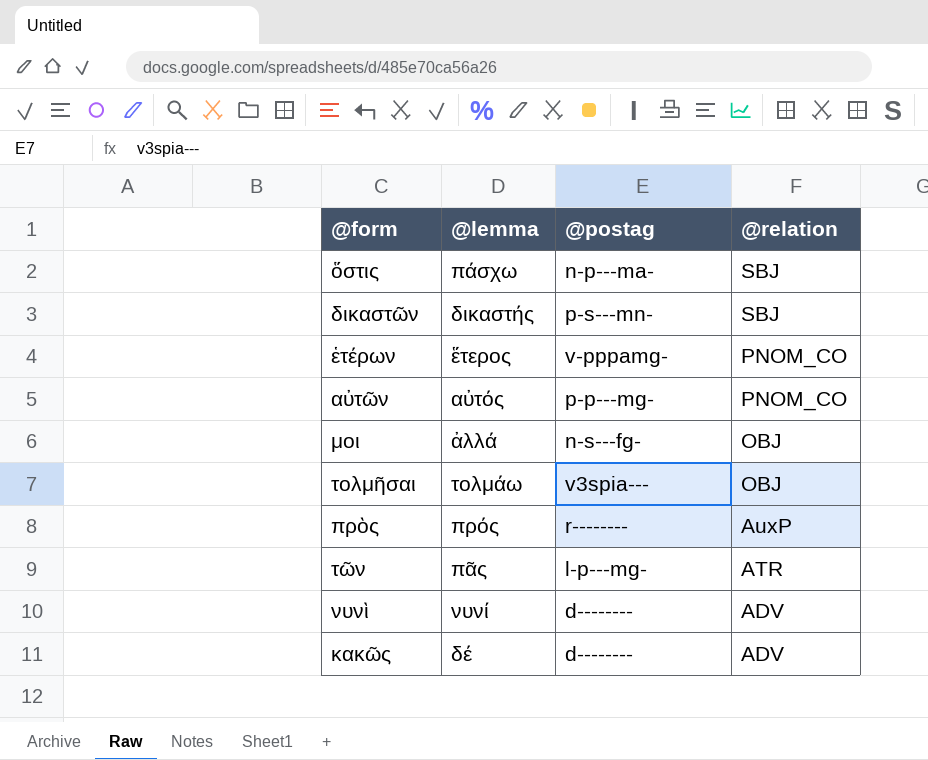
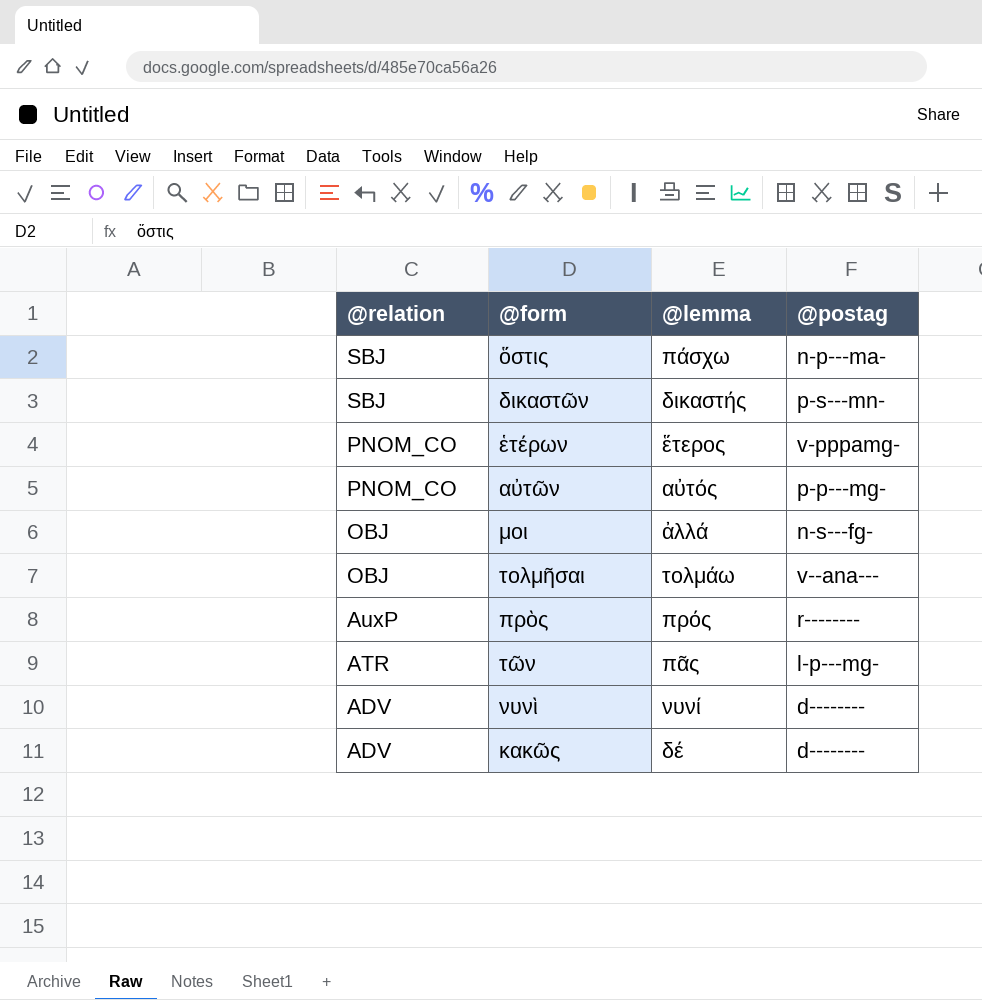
column @relation | position: 4 -> 1
τολμῆσαι | @postag: v3spia--- -> v--ana---

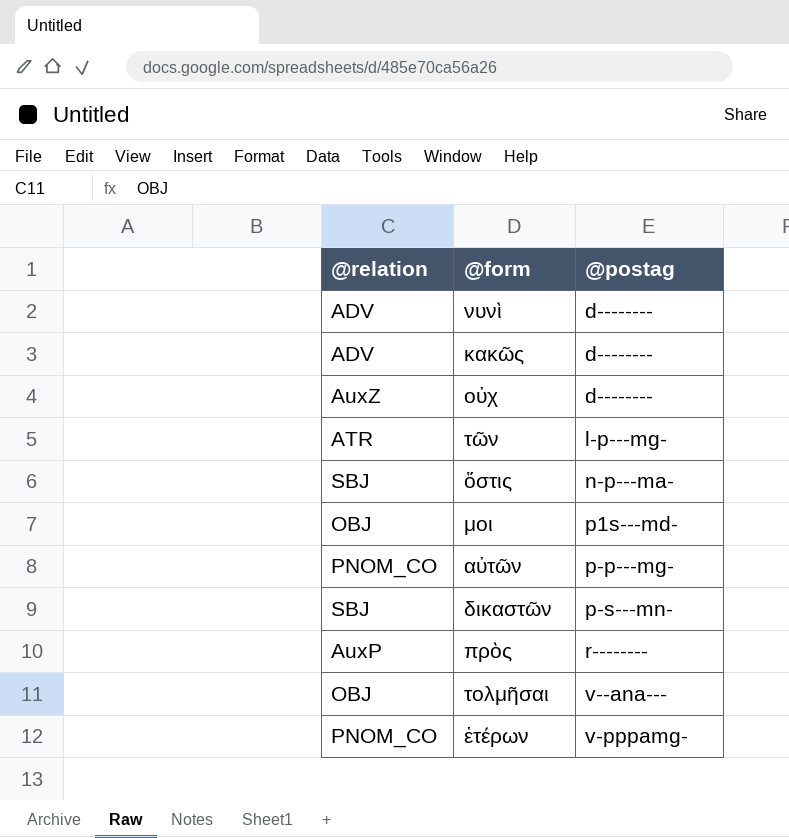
row order: @relation descending -> @postag ascending
column @lemma | position: 3 -> none
row οὐχ: none -> AuxZ | d--------
μοι | @postag: n-s---fg- -> p1s---md-

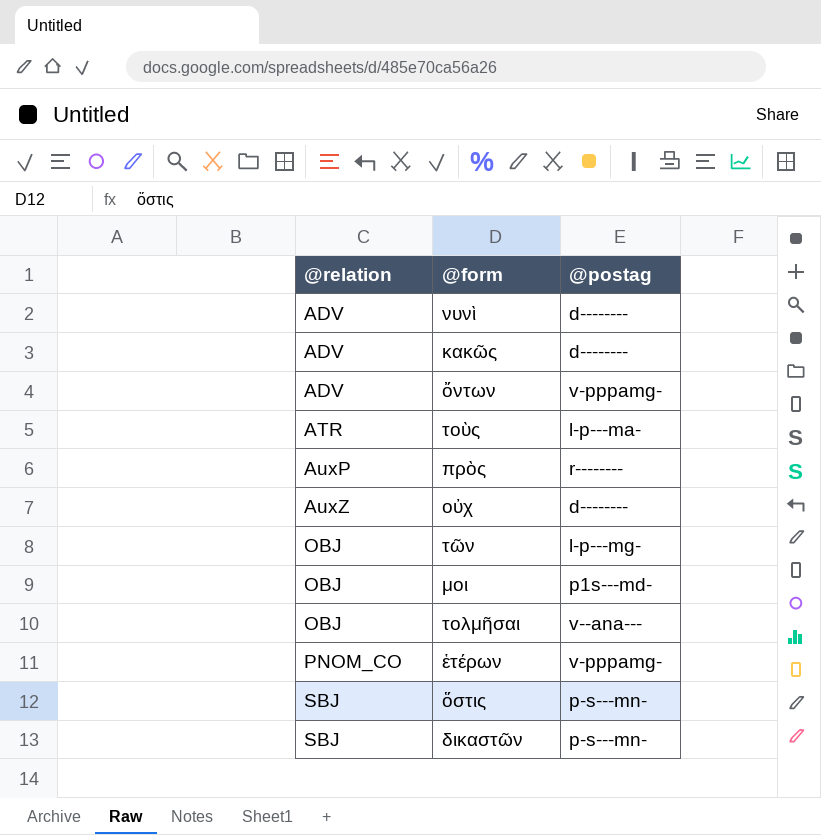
row order: @postag ascending -> @relation ascending
row αὐτῶν: PNOM_CO | p-p---mg- -> none
row ὄντων: none -> ADV | v-pppamg-
row τοὺς: none -> ATR | l-p---ma-
τῶν | @relation: ATR -> OBJ
ὅστις | @postag: n-p---ma- -> p-s---mn-

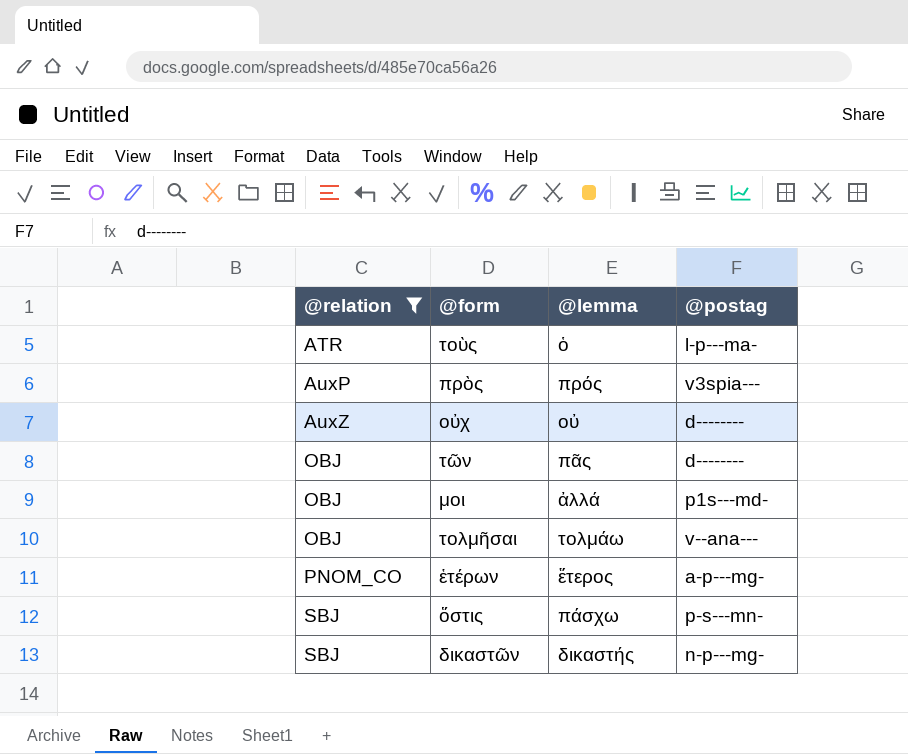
filter: none -> @relation != ADV
column @lemma | position: none -> 3
πρὸς | @postag: r-------- -> v3spia---
τῶν | @postag: l-p---mg- -> d--------
ἑτέρων | @postag: v-pppamg- -> a-p---mg-
δικαστῶν | @postag: p-s---mn- -> n-p---mg-

